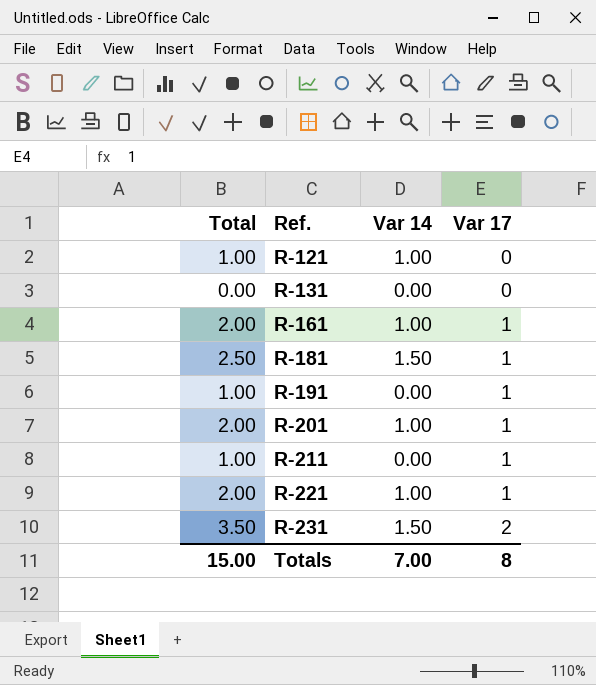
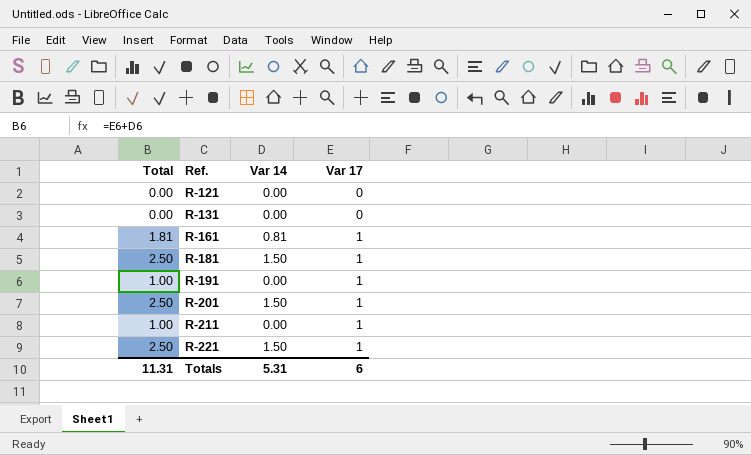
row R-231: 3.50 | 1.50 | 2 -> none
R-121 | Total: 1.00 -> 0.00
R-121 | Var 14: 1.00 -> 0.00
R-161 | Total: 2.00 -> 1.81
R-161 | Var 14: 1.00 -> 0.81
R-201 | Total: 2.00 -> 2.50
R-201 | Var 14: 1.00 -> 1.50
R-221 | Total: 2.00 -> 2.50
R-221 | Var 14: 1.00 -> 1.50
Totals | Total: 15.00 -> 11.31
Totals | Var 14: 7.00 -> 5.31
Totals | Var 17: 8 -> 6

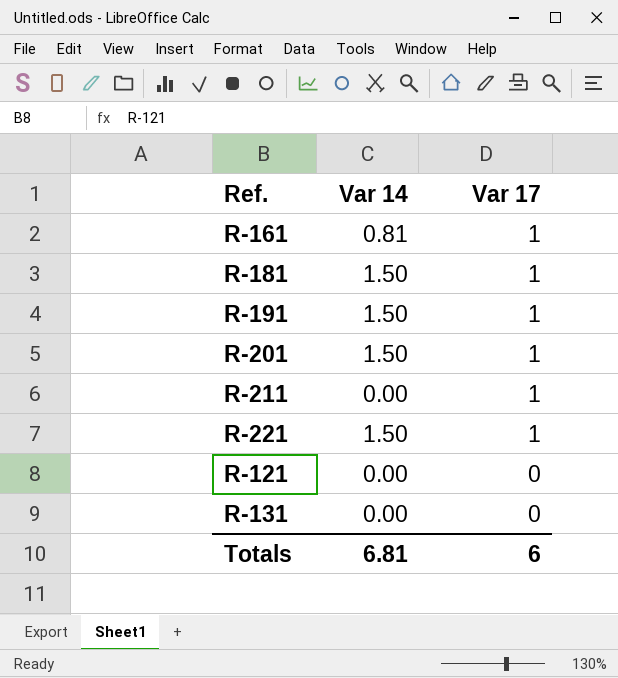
row order: Ref. ascending -> Var 17 descending
column Total | formula: [Var 14] + [Var 17] -> none
R-191 | Var 14: 0.00 -> 1.50
Totals | Var 14: 5.31 -> 6.81

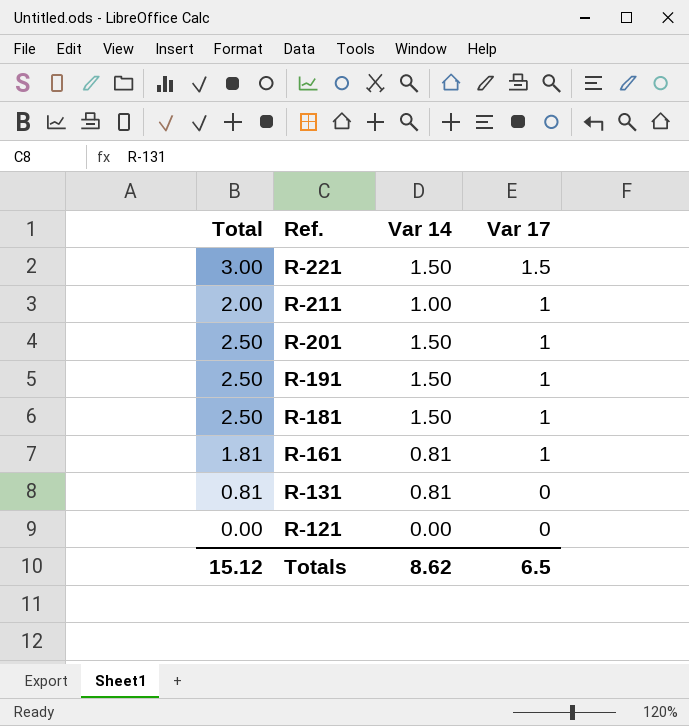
row order: Var 17 descending -> Ref. descending
column Total | formula: none -> [Var 14] + [Var 17]
R-221 | Var 17: 1 -> 1.5
R-211 | Var 14: 0.00 -> 1.00
R-131 | Var 14: 0.00 -> 0.81
Totals | Var 14: 6.81 -> 8.62
Totals | Var 17: 6 -> 6.5

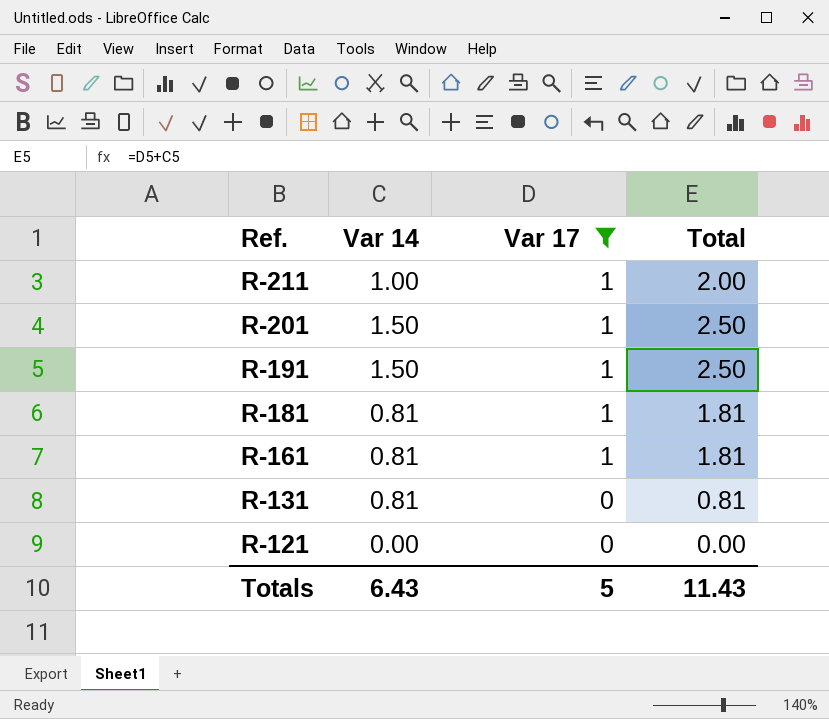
filter: none -> Var 17 != 1.5
column Total | position: 1 -> 4
R-181 | Var 14: 1.50 -> 0.81
R-181 | Total: 2.50 -> 1.81
Totals | Var 14: 8.62 -> 6.43
Totals | Var 17: 6.5 -> 5
Totals | Total: 15.12 -> 11.43

